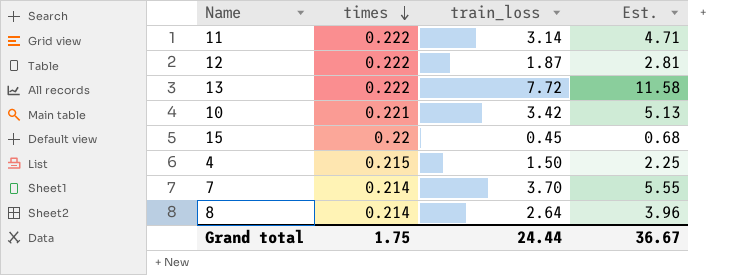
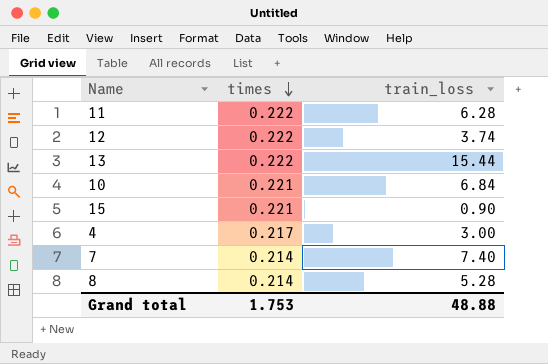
column Est. | formula: [train_loss] * 1.5 -> none
11 | train_loss: 3.14 -> 6.28
12 | train_loss: 1.87 -> 3.74
13 | train_loss: 7.72 -> 15.44
10 | train_loss: 3.42 -> 6.84
15 | times: 0.22 -> 0.221
15 | train_loss: 0.45 -> 0.90
4 | times: 0.215 -> 0.217
4 | train_loss: 1.50 -> 3.00
7 | train_loss: 3.70 -> 7.40
8 | train_loss: 2.64 -> 5.28
Grand total | times: 1.75 -> 1.753
Grand total | train_loss: 24.44 -> 48.88

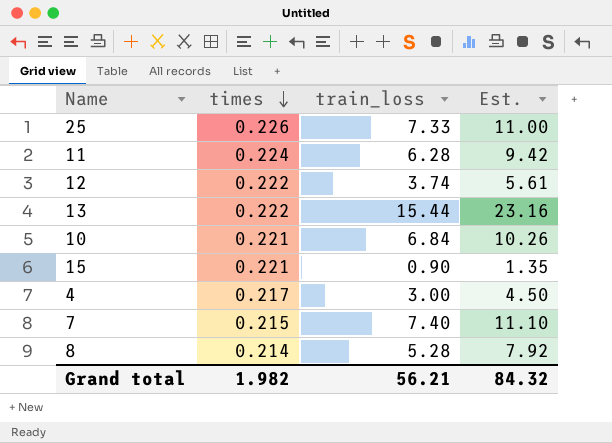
column Est. | formula: none -> [train_loss] * 1.5
row 25: none -> 0.226 | 7.33 | 11.00
11 | times: 0.222 -> 0.224
7 | times: 0.214 -> 0.215
Grand total | times: 1.753 -> 1.982
Grand total | train_loss: 48.88 -> 56.21

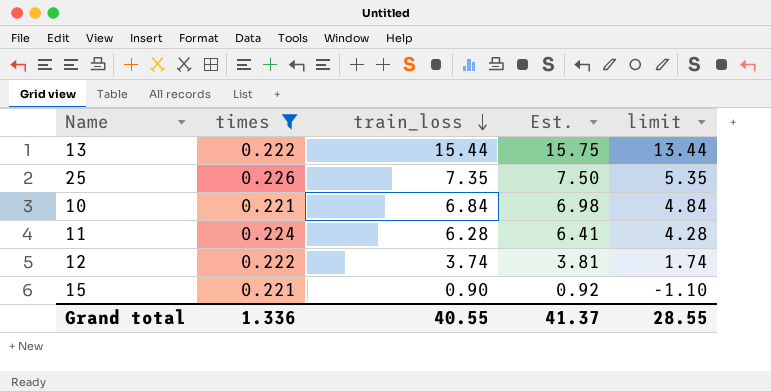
filter: none -> times >= 0.221
row order: times descending -> train_loss descending
column Est. | formula: [train_loss] * 1.5 -> [train_loss] * 1.02
column limit | formula: none -> [train_loss] - 2
25 | train_loss: 7.33 -> 7.35
Grand total | times: 1.982 -> 1.336
Grand total | train_loss: 56.21 -> 40.55
Grand total | Est.: 84.32 -> 41.37

